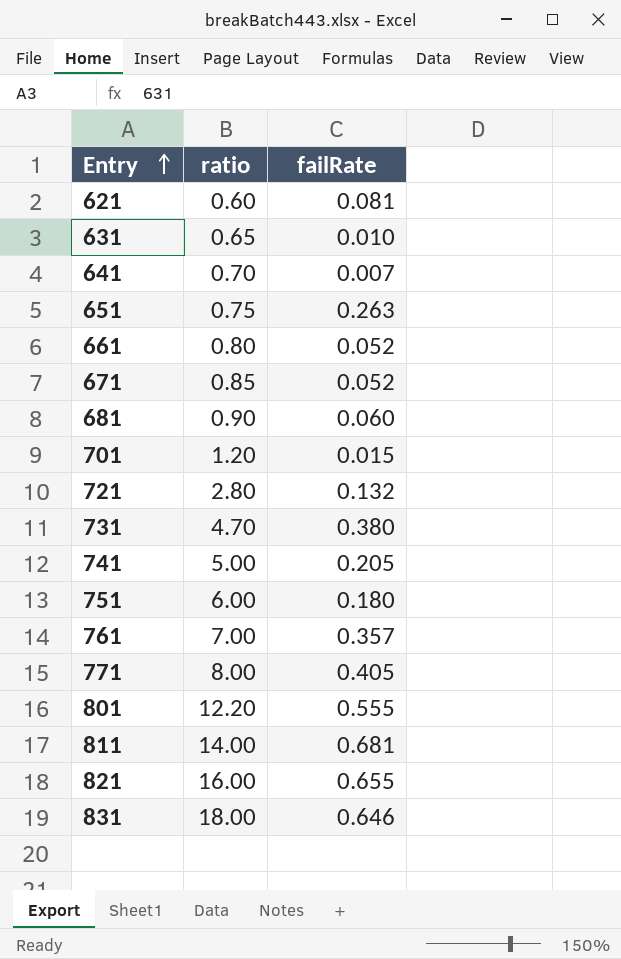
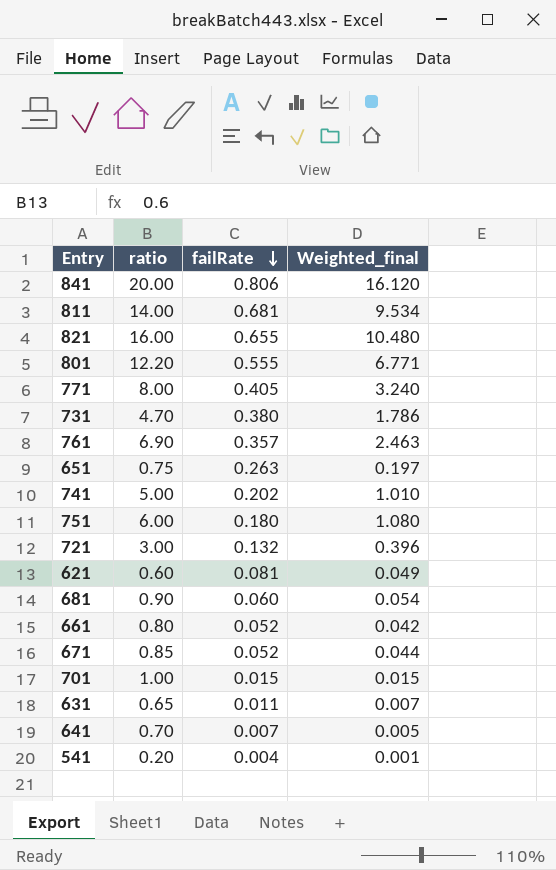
row order: Entry ascending -> failRate descending
column Weighted_final | formula: none -> [ratio] * [failRate]
row 831: 18.00 | 0.646 -> none
row 841: none -> 20.00 | 0.806 | 16.120
761 | ratio: 7.00 -> 6.90
741 | failRate: 0.205 -> 0.202
721 | ratio: 2.80 -> 3.00
701 | ratio: 1.20 -> 1.00
631 | failRate: 0.010 -> 0.011
row 541: none -> 0.20 | 0.004 | 0.001

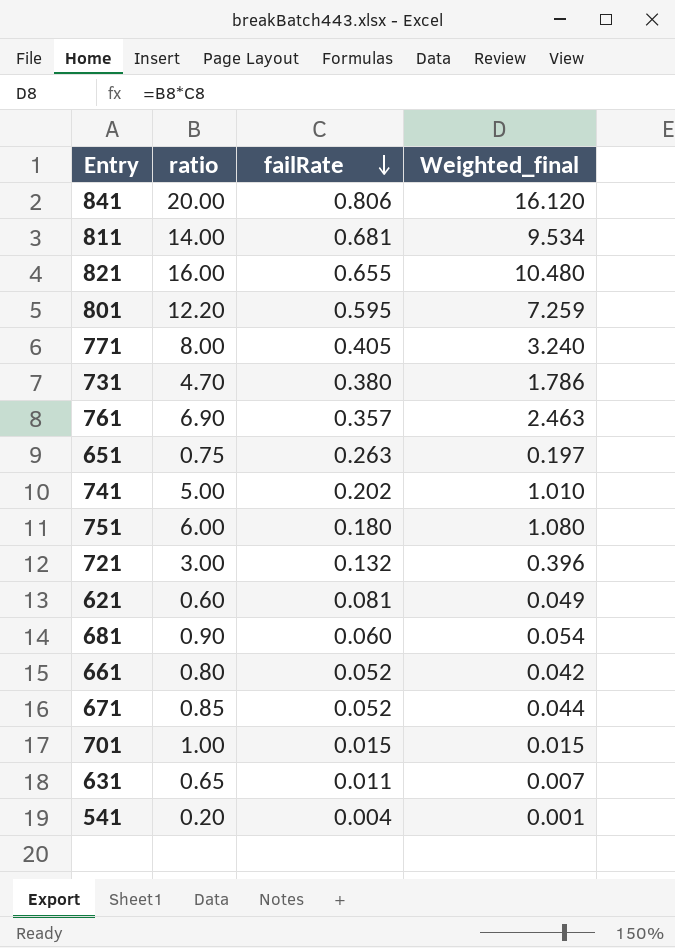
row 641: 0.70 | 0.007 | 0.005 -> none
801 | failRate: 0.555 -> 0.595
801 | Weighted_final: 6.771 -> 7.259

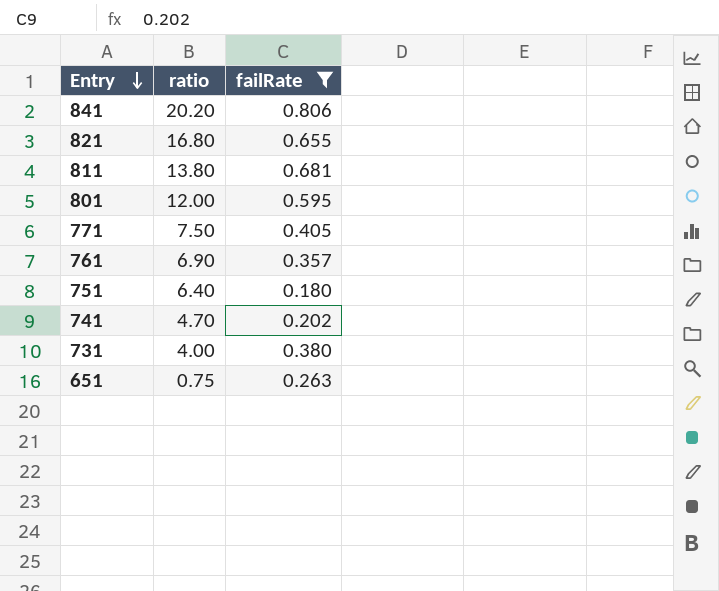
filter: none -> failRate >= 0.180
row order: failRate descending -> Entry descending
column Weighted_final | formula: [ratio] * [failRate] -> none
841 | ratio: 20.00 -> 20.20
821 | ratio: 16.00 -> 16.80
811 | ratio: 14.00 -> 13.80
801 | ratio: 12.20 -> 12.00
771 | ratio: 8.00 -> 7.50
751 | ratio: 6.00 -> 6.40
741 | ratio: 5.00 -> 4.70
731 | ratio: 4.70 -> 4.00

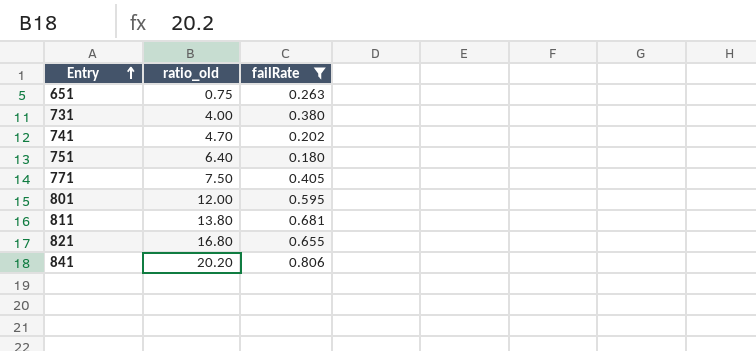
row order: Entry descending -> Entry ascending
column name: ratio -> ratio_old
row 761: 6.90 | 0.357 -> none

